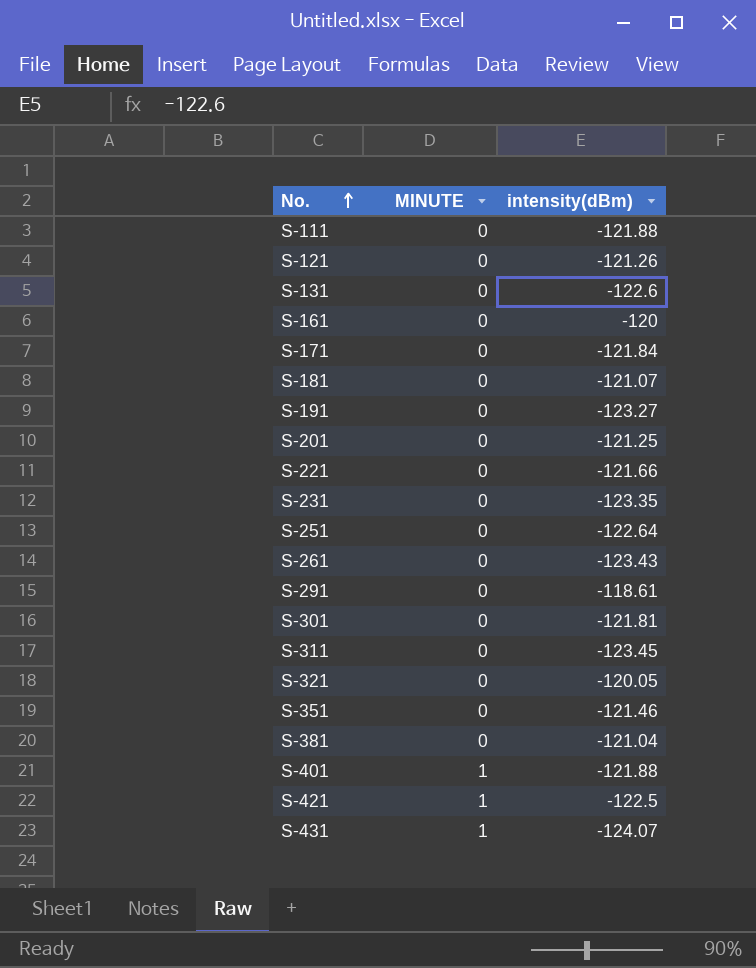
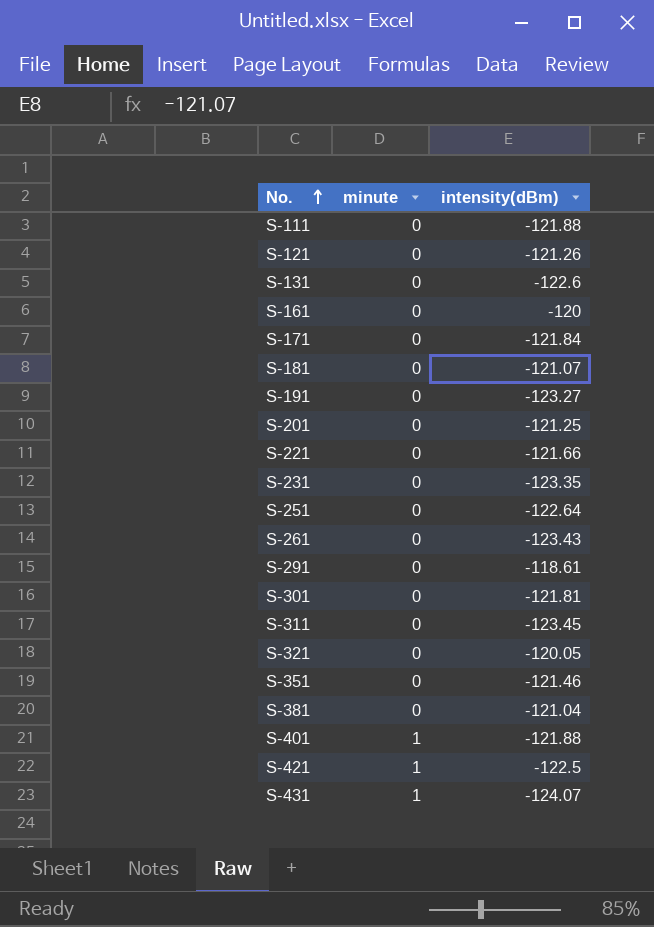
column name: MINUTE -> minute

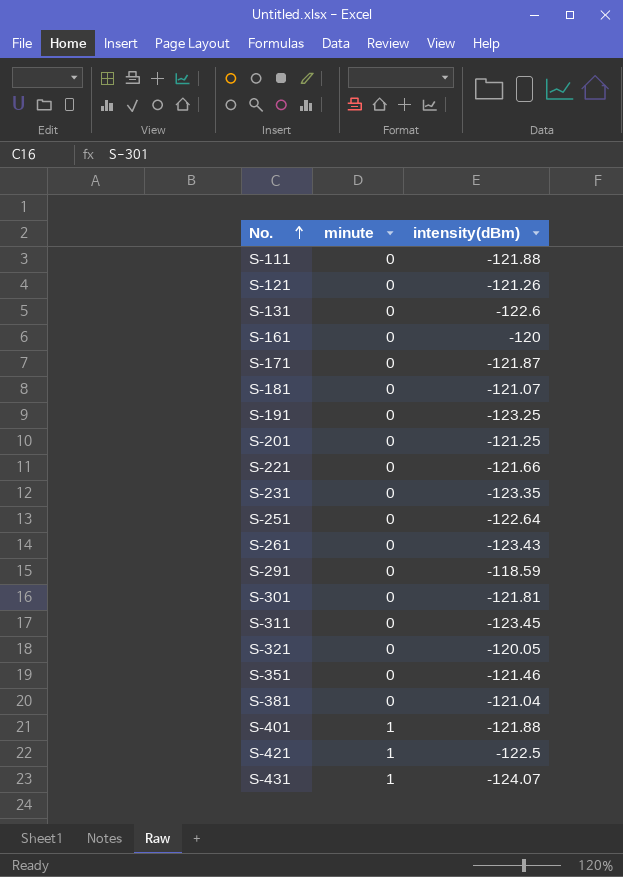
S-171 | intensity(dBm): -121.84 -> -121.87
S-191 | intensity(dBm): -123.27 -> -123.25
S-291 | intensity(dBm): -118.61 -> -118.59

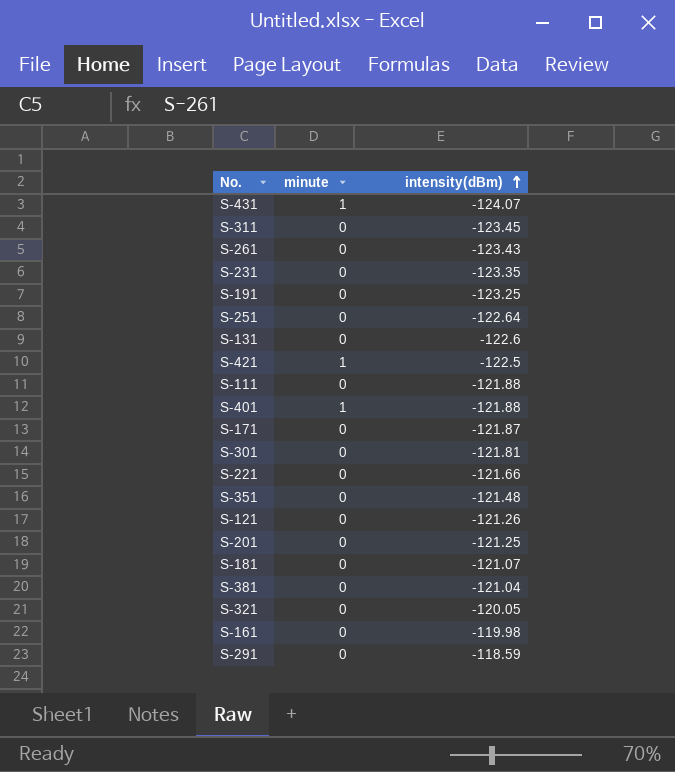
row order: No. ascending -> intensity(dBm) ascending
S-351 | intensity(dBm): -121.46 -> -121.48
S-161 | intensity(dBm): -120 -> -119.98

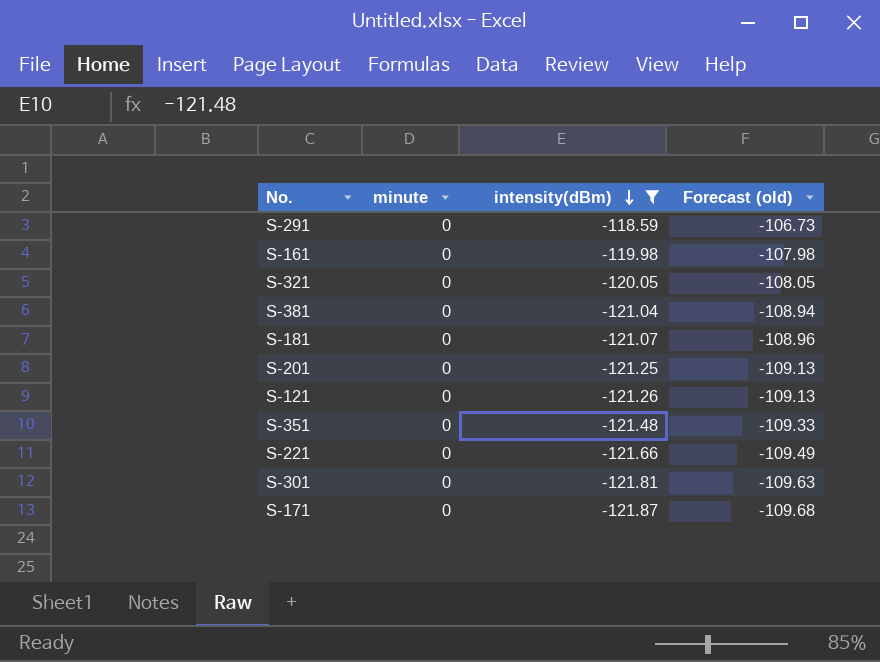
filter: none -> intensity(dBm) >= -121.87
row order: intensity(dBm) ascending -> intensity(dBm) descending
column Forecast (old) | formula: none -> [intensity(dBm)] * 0.9

